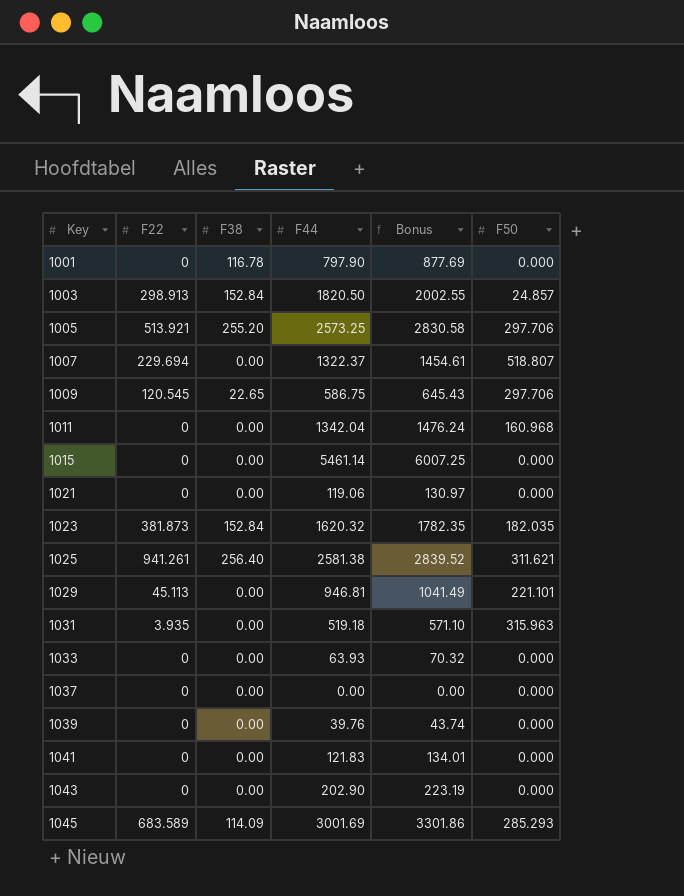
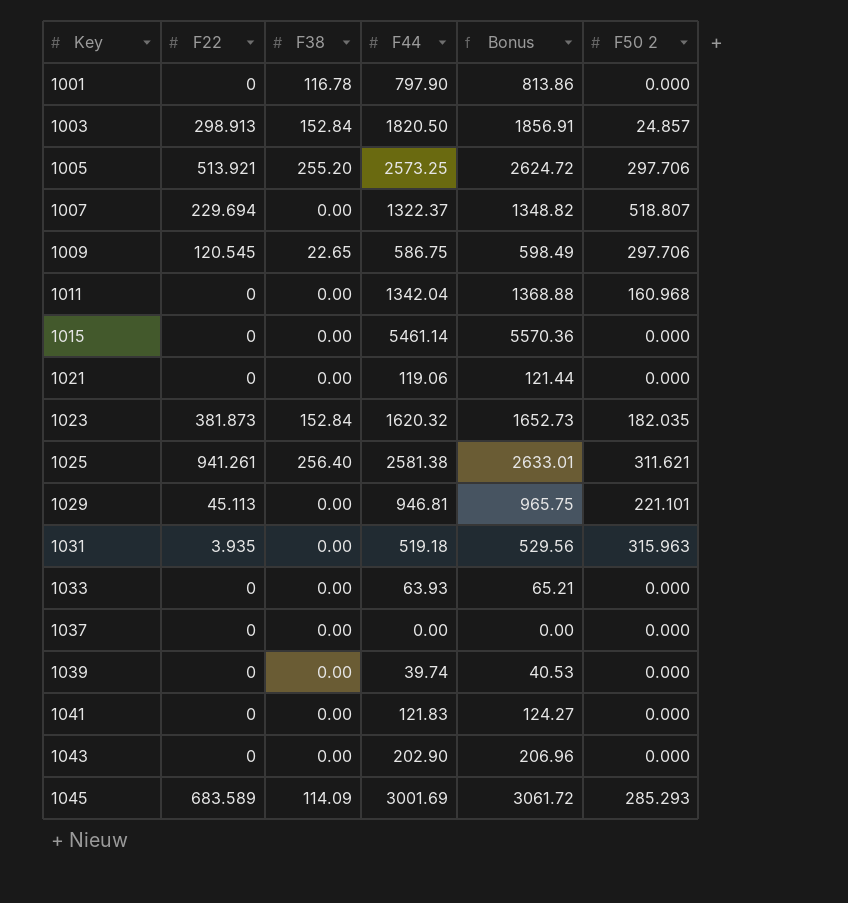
column Bonus | formula: [F44] * 1.1 -> [F44] * 1.02
column name: F50 -> F50 2
1039 | F44: 39.76 -> 39.74

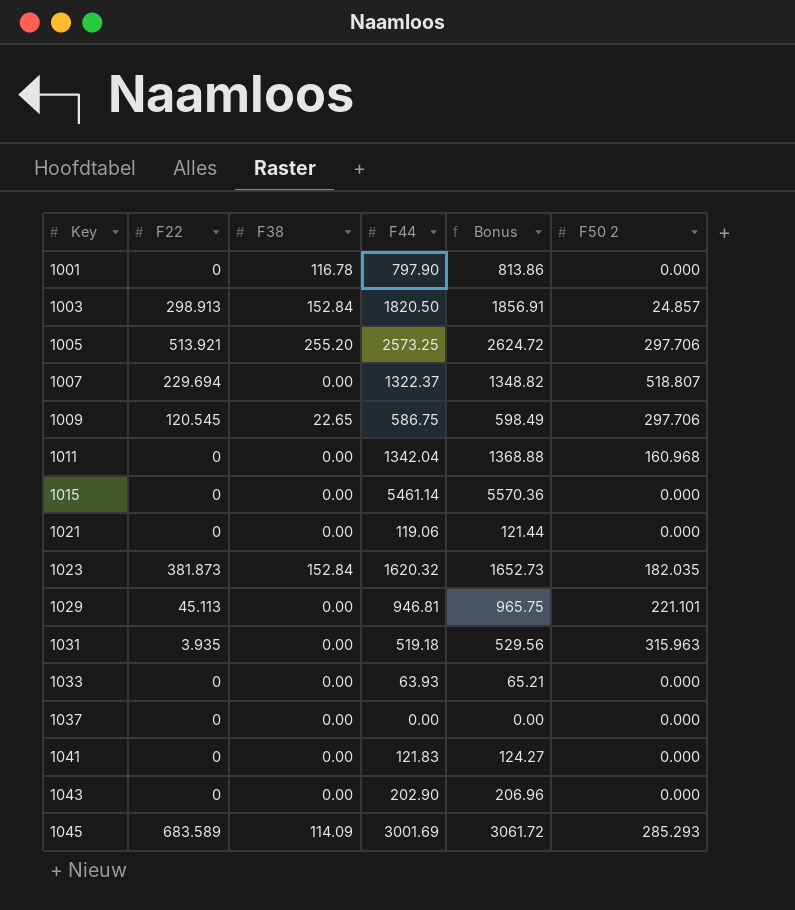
row 1025: 941.261 | 256.40 | 2581.38 | 2633.01 | 311.621 -> none
row 1039: 0 | 0.00 | 39.74 | 40.53 | 0.000 -> none

